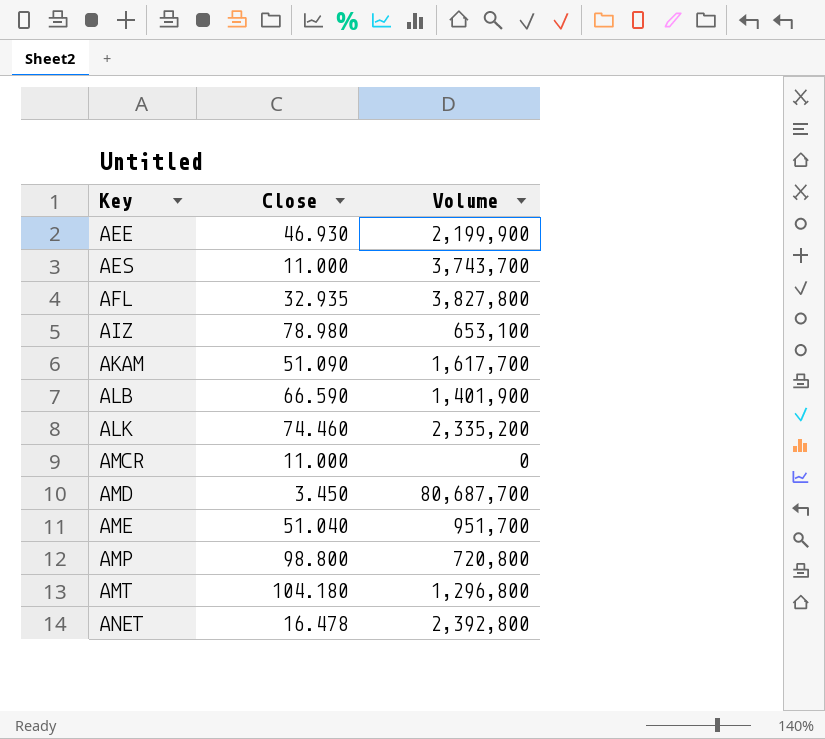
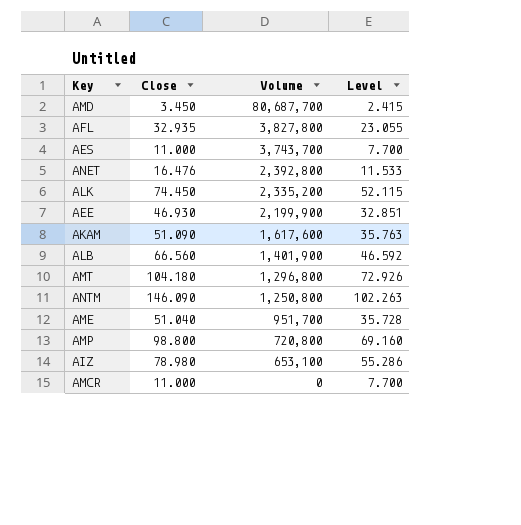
row order: Key ascending -> Volume descending
column Level | formula: none -> [Close] * 0.7
ANET | Close: 16.478 -> 16.476
ALK | Close: 74.460 -> 74.450
AKAM | Volume: 1,617,700 -> 1,617,600
ALB | Close: 66.590 -> 66.560
row ANTM: none -> 146.090 | 1,250,800 | 102.263

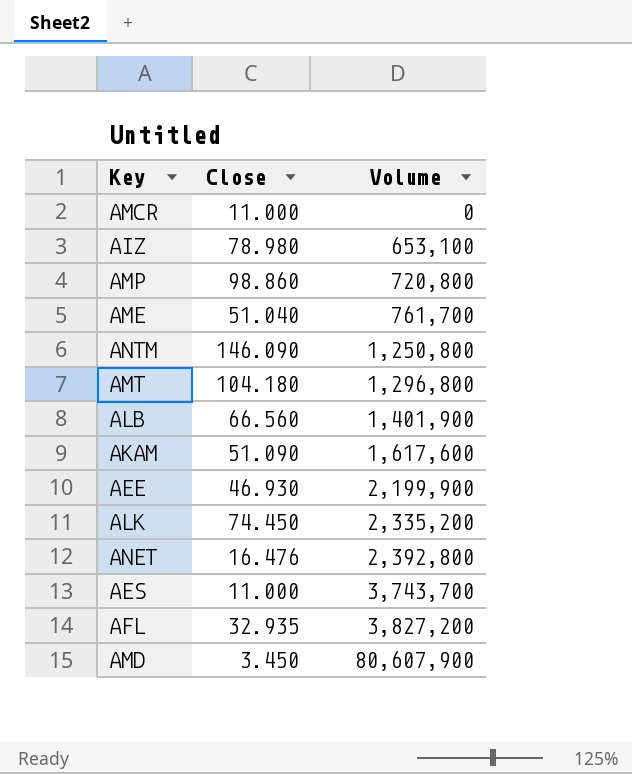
row order: Volume descending -> Volume ascending
column Level | formula: [Close] * 0.7 -> none
AMP | Close: 98.800 -> 98.860
AME | Volume: 951,700 -> 761,700
AFL | Volume: 3,827,800 -> 3,827,200
AMD | Volume: 80,687,700 -> 80,607,900

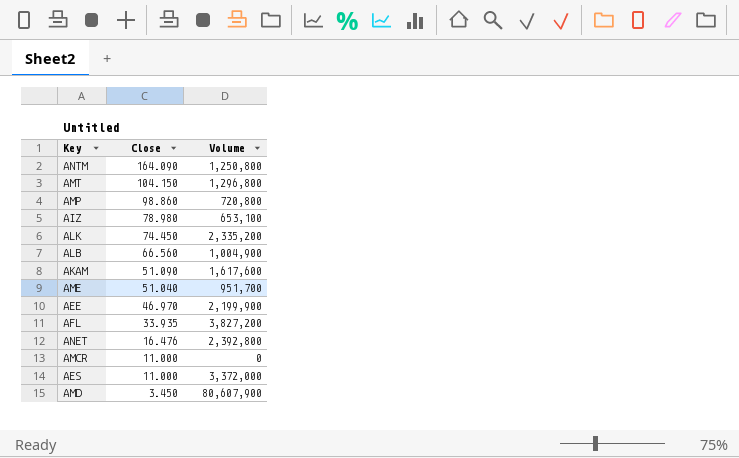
row order: Volume ascending -> Close descending
ANTM | Close: 146.090 -> 164.090
AMT | Close: 104.180 -> 104.150
ALB | Volume: 1,401,900 -> 1,004,900
AME | Volume: 761,700 -> 951,700
AEE | Close: 46.930 -> 46.970
AFL | Close: 32.935 -> 33.935
AES | Volume: 3,743,700 -> 3,372,000

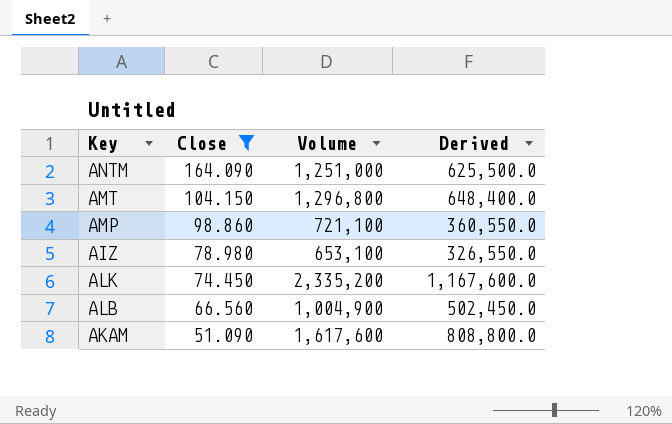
filter: none -> Close >= 51.090
column Derived | formula: none -> [Volume] * 0.5
ANTM | Volume: 1,250,800 -> 1,251,000
AMP | Volume: 720,800 -> 721,100

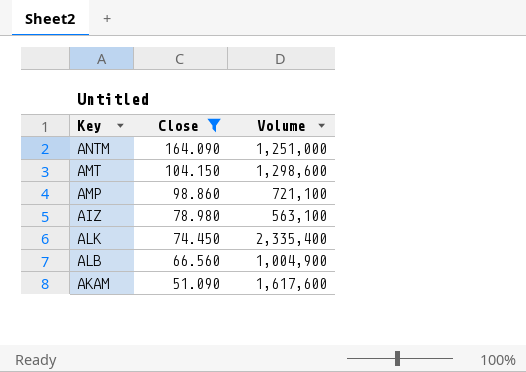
column Derived | formula: [Volume] * 0.5 -> none
AMT | Volume: 1,296,800 -> 1,298,600
AIZ | Volume: 653,100 -> 563,100
ALK | Volume: 2,335,200 -> 2,335,400

